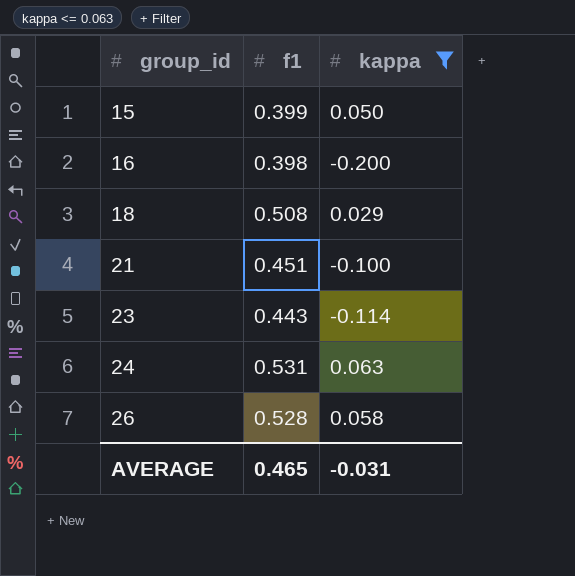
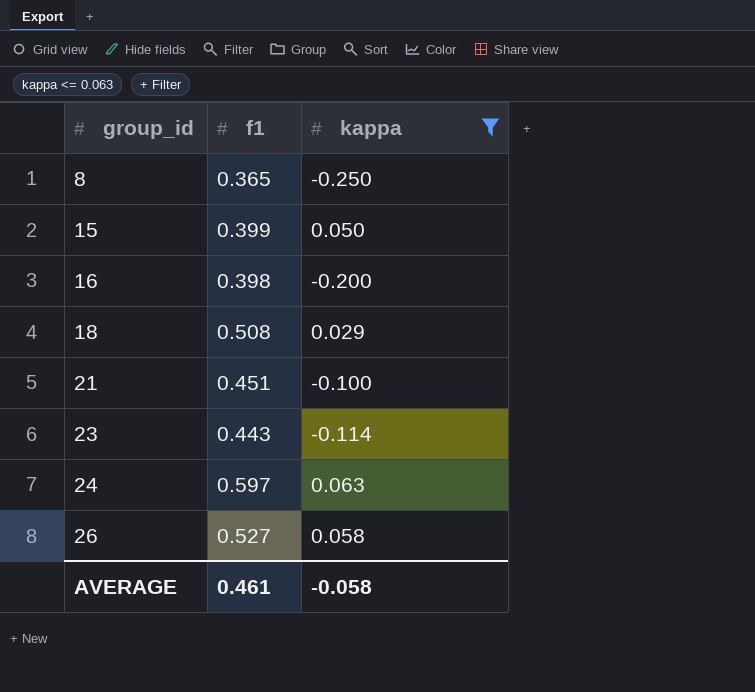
row 8: none -> 0.365 | -0.250
24 | f1: 0.531 -> 0.597
26 | f1: 0.528 -> 0.527
AVERAGE | f1: 0.465 -> 0.461
AVERAGE | kappa: -0.031 -> -0.058

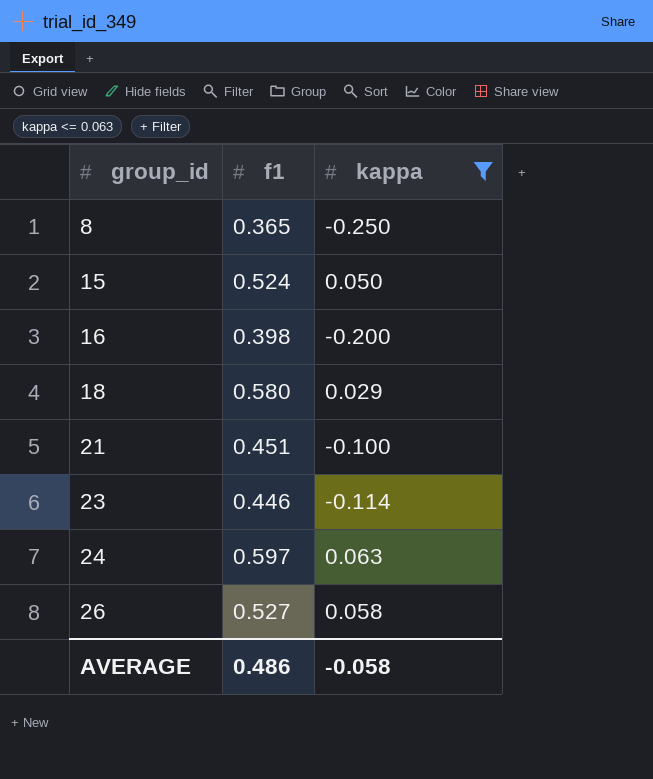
15 | f1: 0.399 -> 0.524
18 | f1: 0.508 -> 0.580
23 | f1: 0.443 -> 0.446
AVERAGE | f1: 0.461 -> 0.486

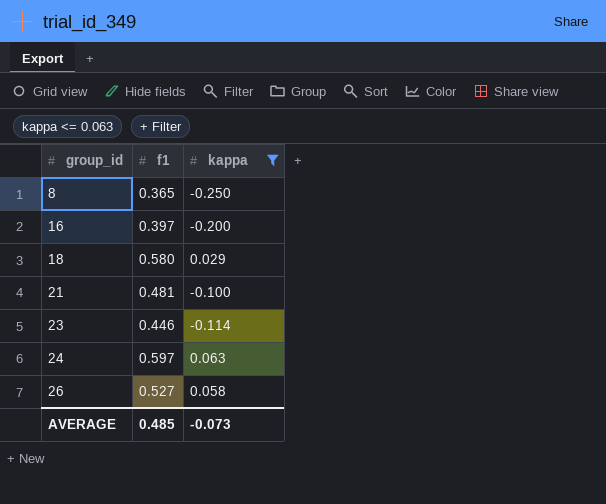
row 15: 0.524 | 0.050 -> none
16 | f1: 0.398 -> 0.397
21 | f1: 0.451 -> 0.481
AVERAGE | f1: 0.486 -> 0.485
AVERAGE | kappa: -0.058 -> -0.073

